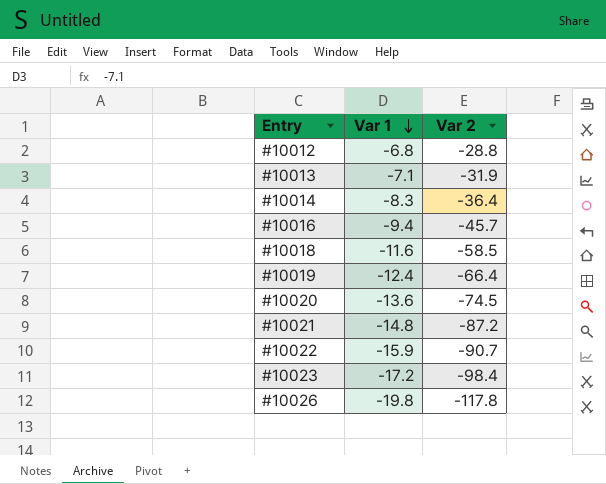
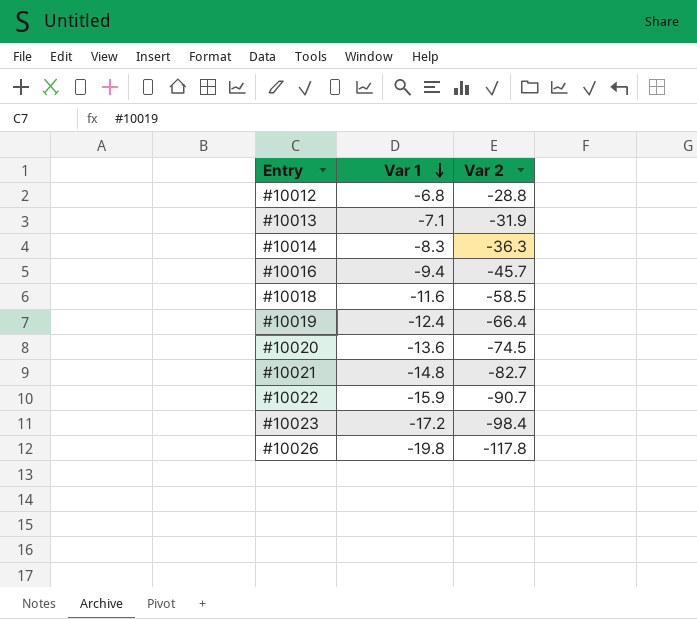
#10014 | Var 2: -36.4 -> -36.3
#10021 | Var 2: -87.2 -> -82.7

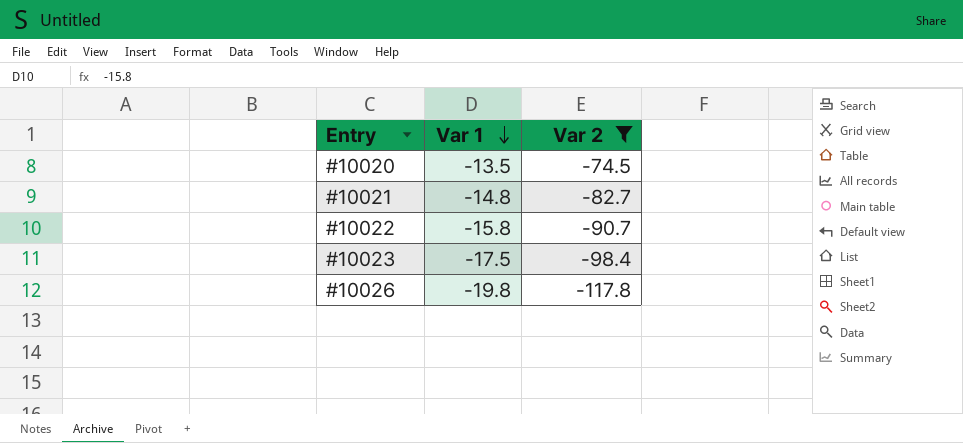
filter: none -> Var 2 <= -74.5
#10020 | Var 1: -13.6 -> -13.5
#10022 | Var 1: -15.9 -> -15.8
#10023 | Var 1: -17.2 -> -17.5

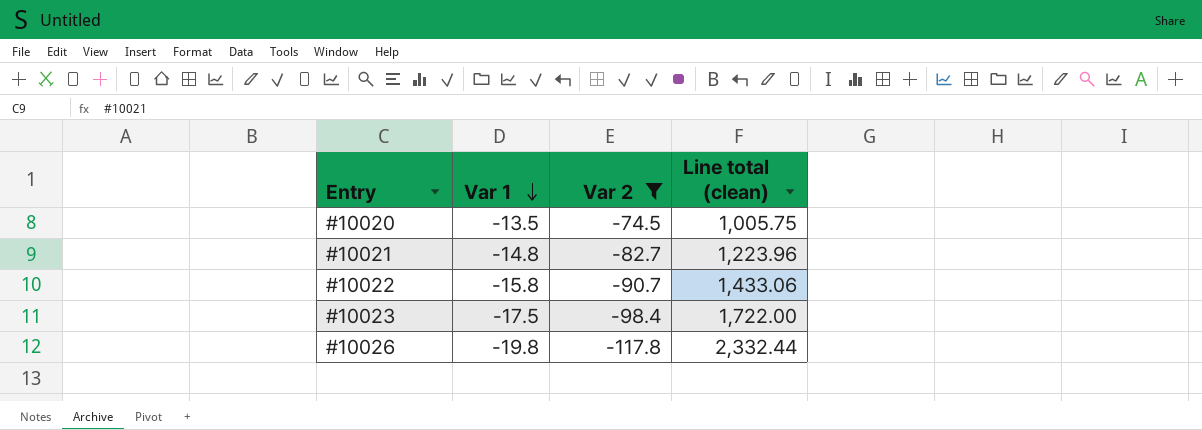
column Line total (clean) | formula: none -> [Var 1] * [Var 2]

